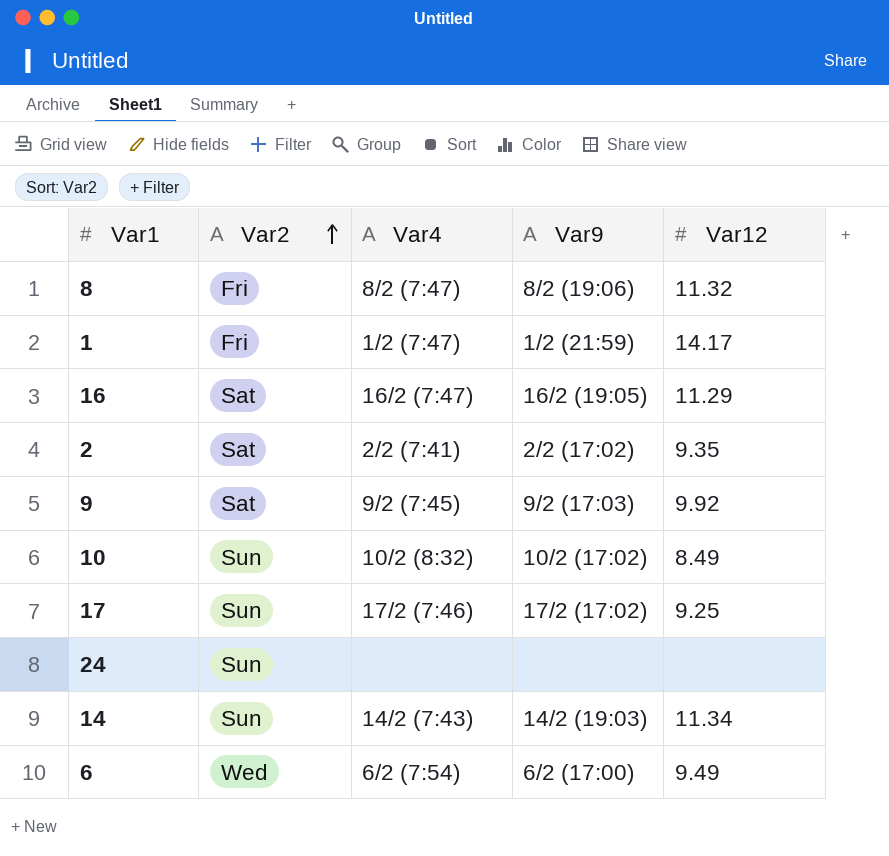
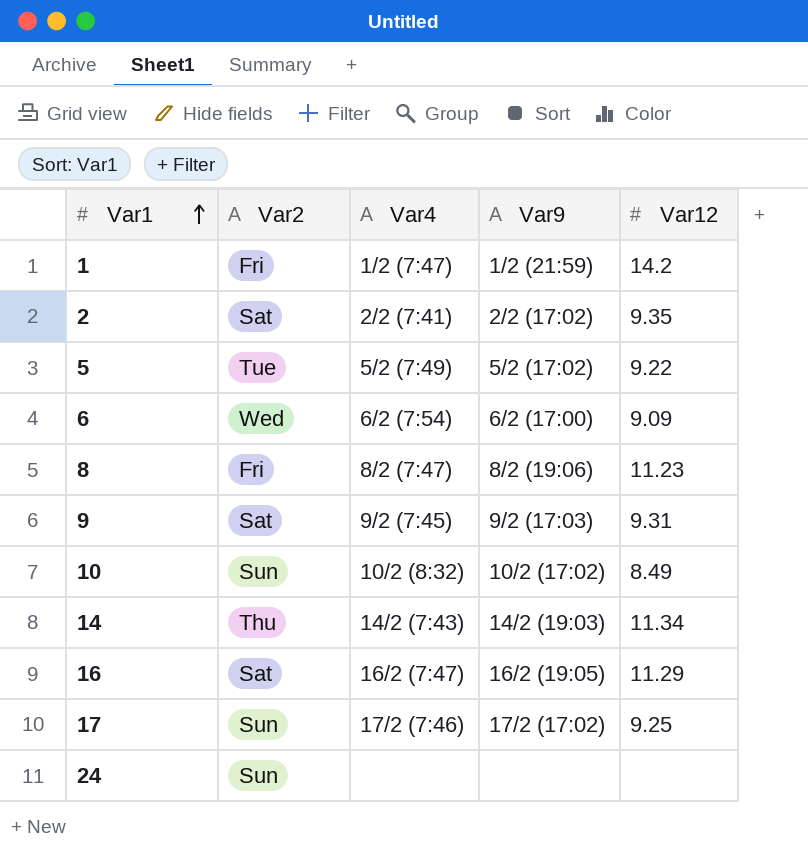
row order: Var2 ascending -> Var1 ascending
1 | Var12: 14.17 -> 14.2
row 5: none -> Tue | 5/2 (7:49) | 5/2 (17:02) | 9.22
6 | Var12: 9.49 -> 9.09
8 | Var12: 11.32 -> 11.23
9 | Var12: 9.92 -> 9.31
14 | Var2: Sun -> Thu

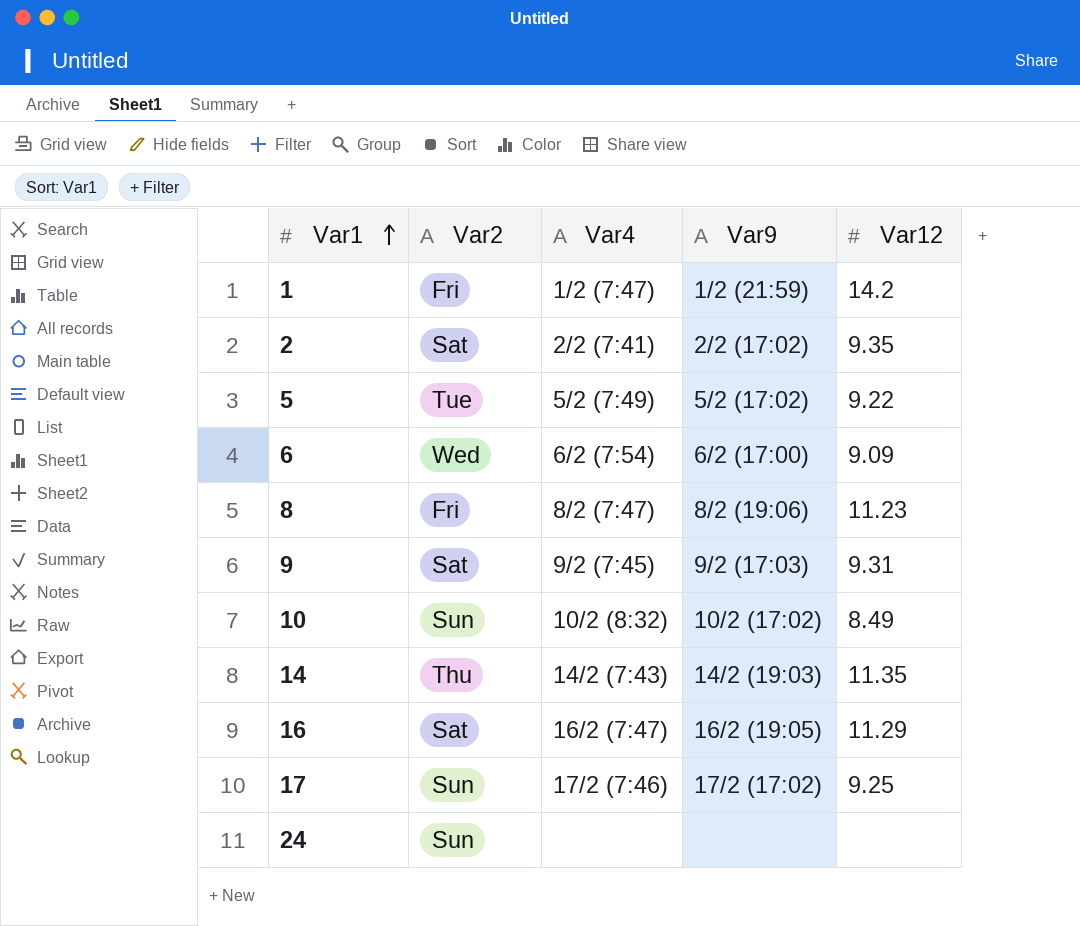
14 | Var12: 11.34 -> 11.35

